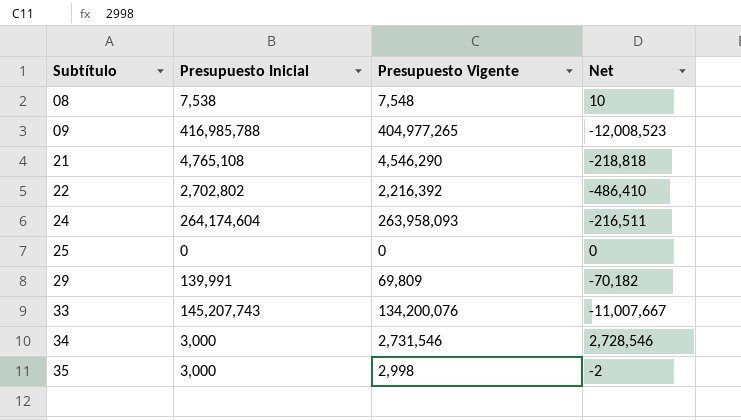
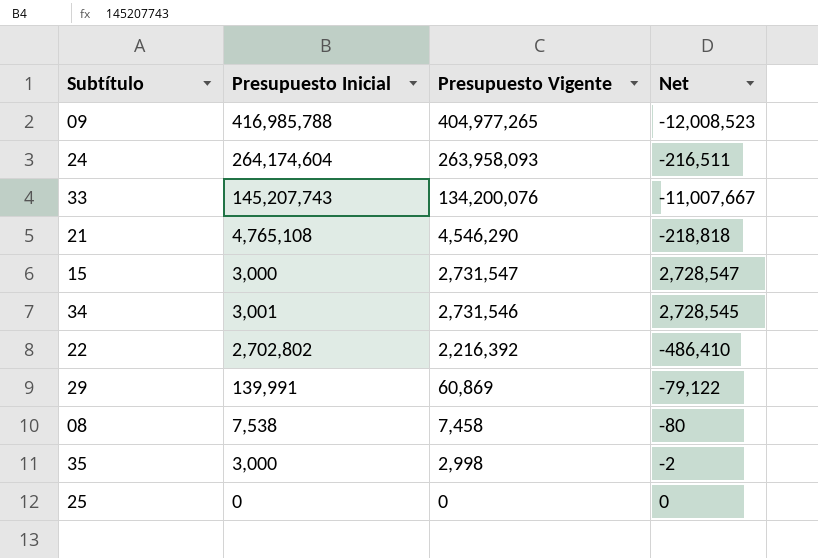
row order: Subtítulo ascending -> Presupuesto Vigente descending
row 15: none -> 3,000 | 2,731,547 | 2,728,547
34 | Presupuesto Inicial: 3,000 -> 3,001
34 | Net: 2,728,546 -> 2,728,545
29 | Presupuesto Vigente: 69,809 -> 60,869
29 | Net: -70,182 -> -79,122
08 | Presupuesto Vigente: 7,548 -> 7,458
08 | Net: 10 -> -80

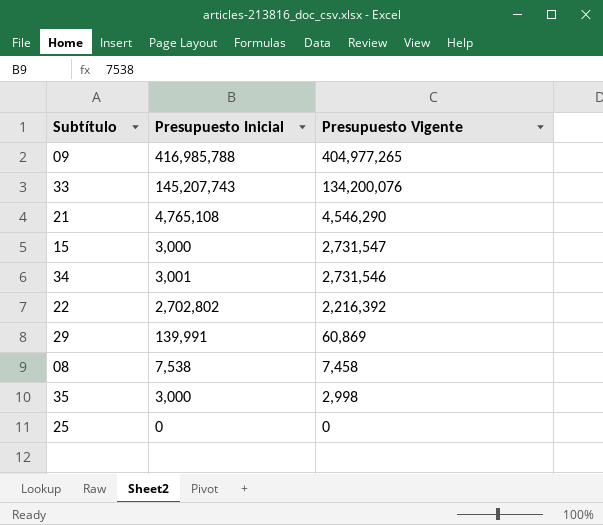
column Net | formula: [Presupuesto Vigente] - [Presupuesto Inicial] -> none
row 24: 264,174,604 | 263,958,093 | -216,511 -> none

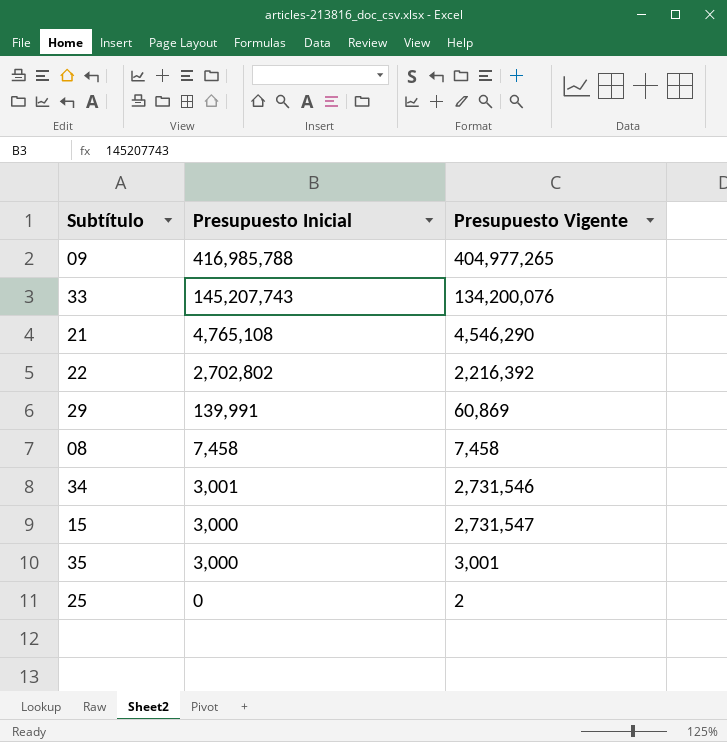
row order: Presupuesto Vigente descending -> Presupuesto Inicial descending
08 | Presupuesto Inicial: 7,538 -> 7,458
35 | Presupuesto Vigente: 2,998 -> 3,001
25 | Presupuesto Vigente: 0 -> 2

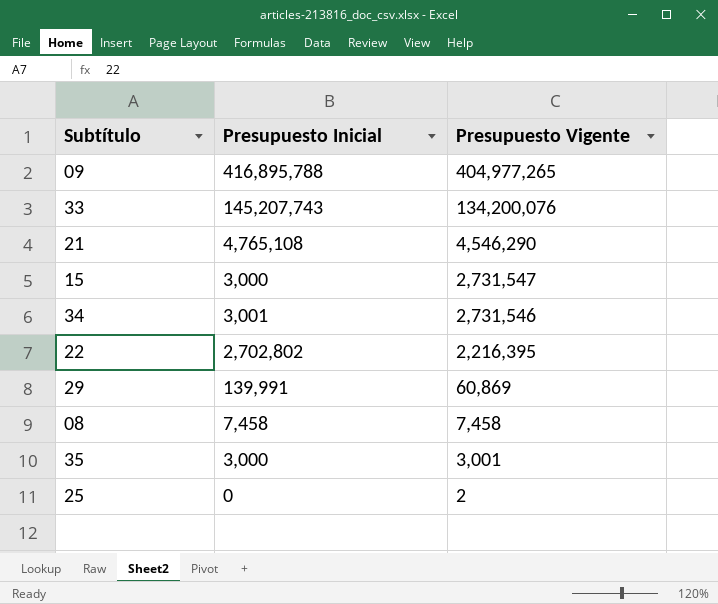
row order: Presupuesto Inicial descending -> Presupuesto Vigente descending
09 | Presupuesto Inicial: 416,985,788 -> 416,895,788
22 | Presupuesto Vigente: 2,216,392 -> 2,216,395

